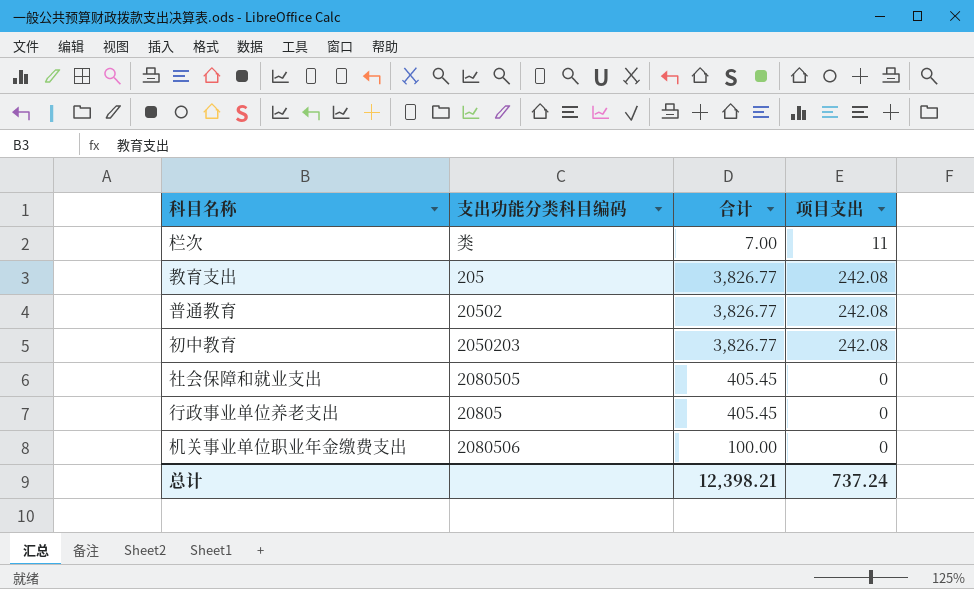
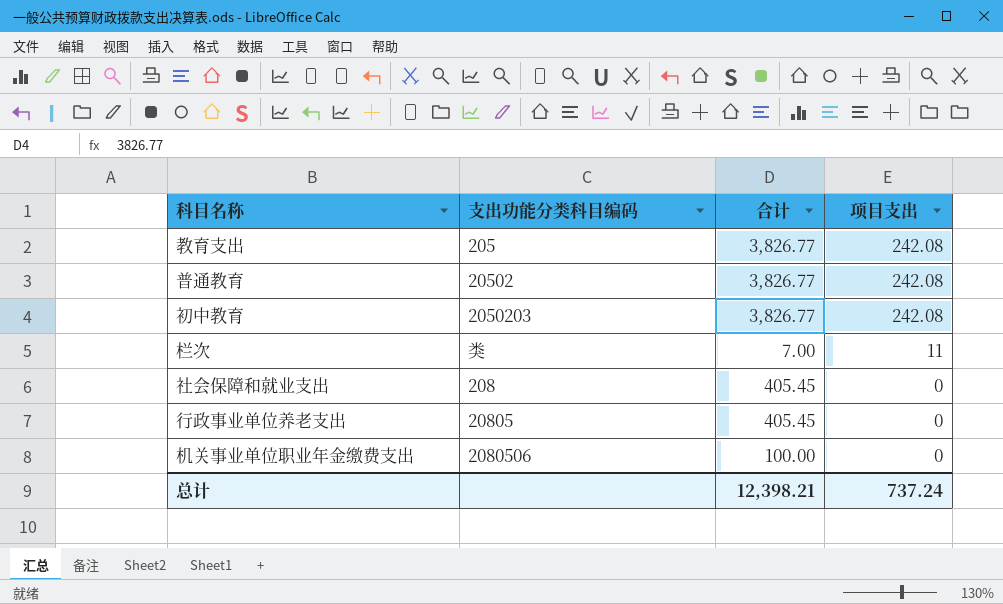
row order: none -> 项目支出 descending
社会保障和就业支出 | 支出功能分类科目编码: 2080505 -> 208

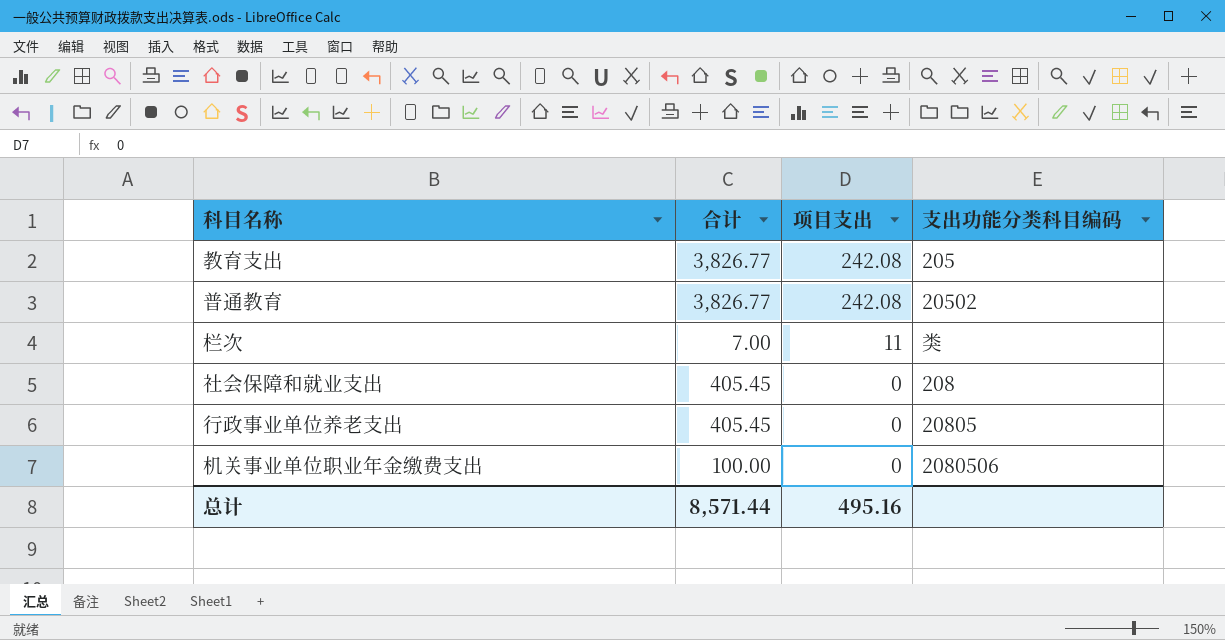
column 支出功能分类科目编码 | position: 2 -> 4
row 初中教育: 2050203 | 3,826.77 | 242.08 -> none
总计 | 合计: 12,398.21 -> 8,571.44
总计 | 项目支出: 737.24 -> 495.16

